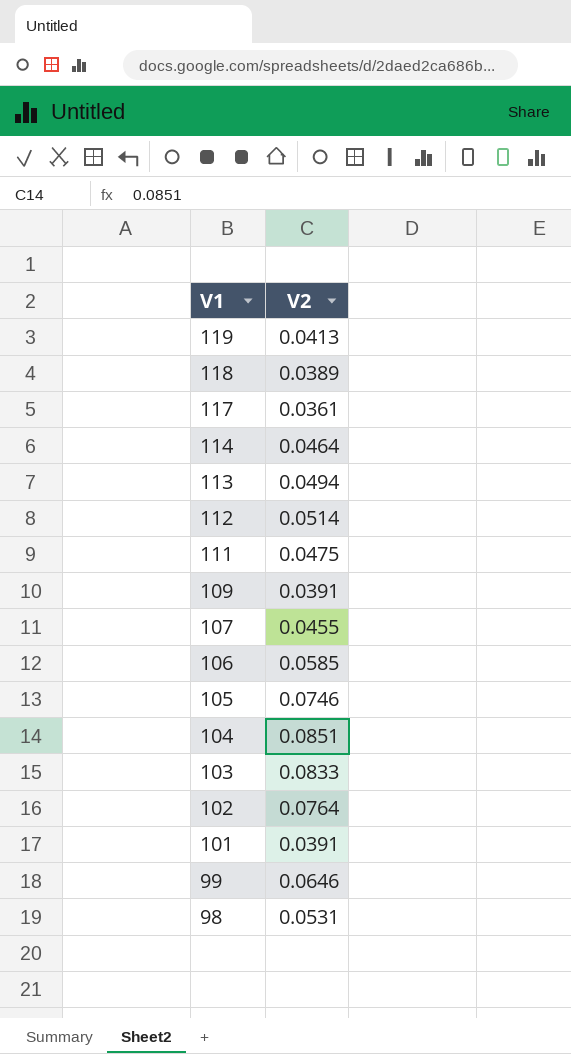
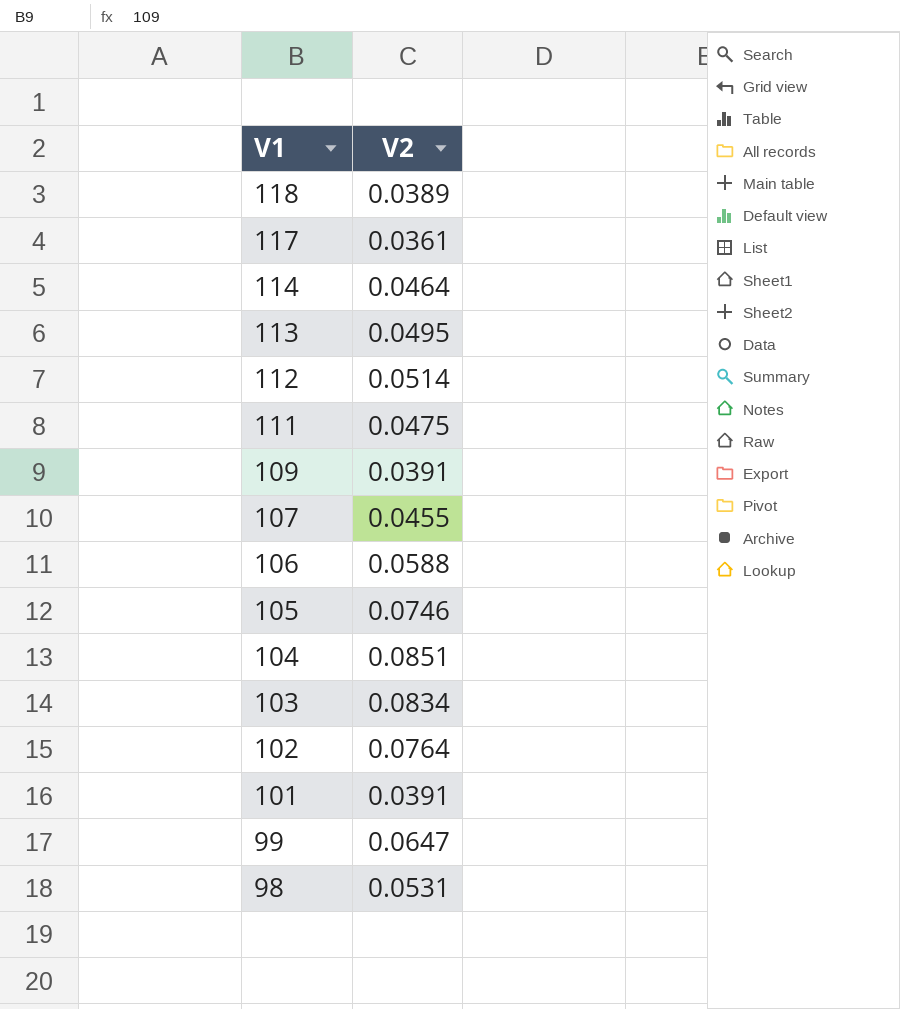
row 119: 0.0413 -> none
113 | V2: 0.0494 -> 0.0495
106 | V2: 0.0585 -> 0.0588
103 | V2: 0.0833 -> 0.0834
99 | V2: 0.0646 -> 0.0647

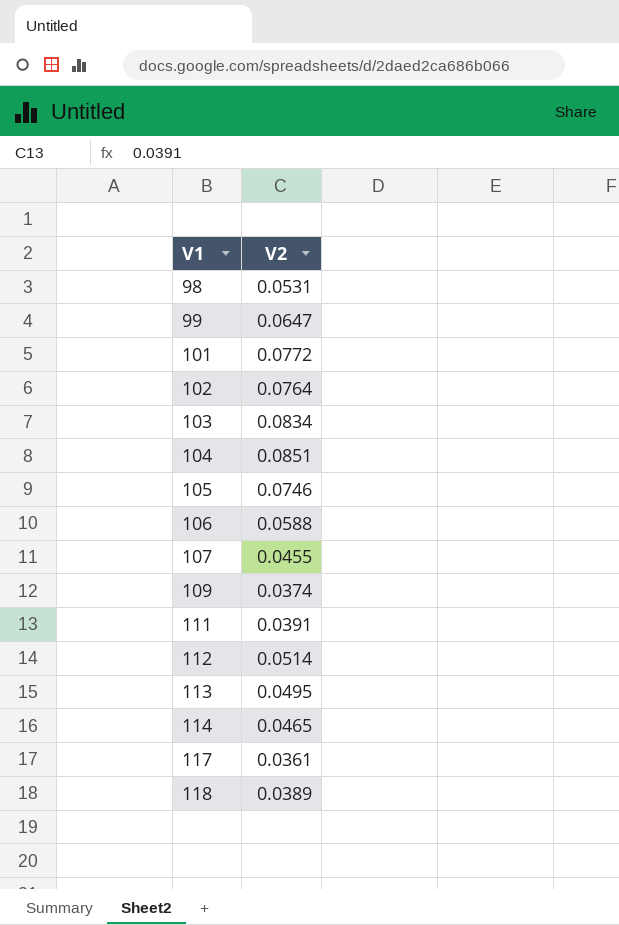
row order: V1 descending -> V1 ascending
101 | V2: 0.0391 -> 0.0772
109 | V2: 0.0391 -> 0.0374
111 | V2: 0.0475 -> 0.0391
114 | V2: 0.0464 -> 0.0465

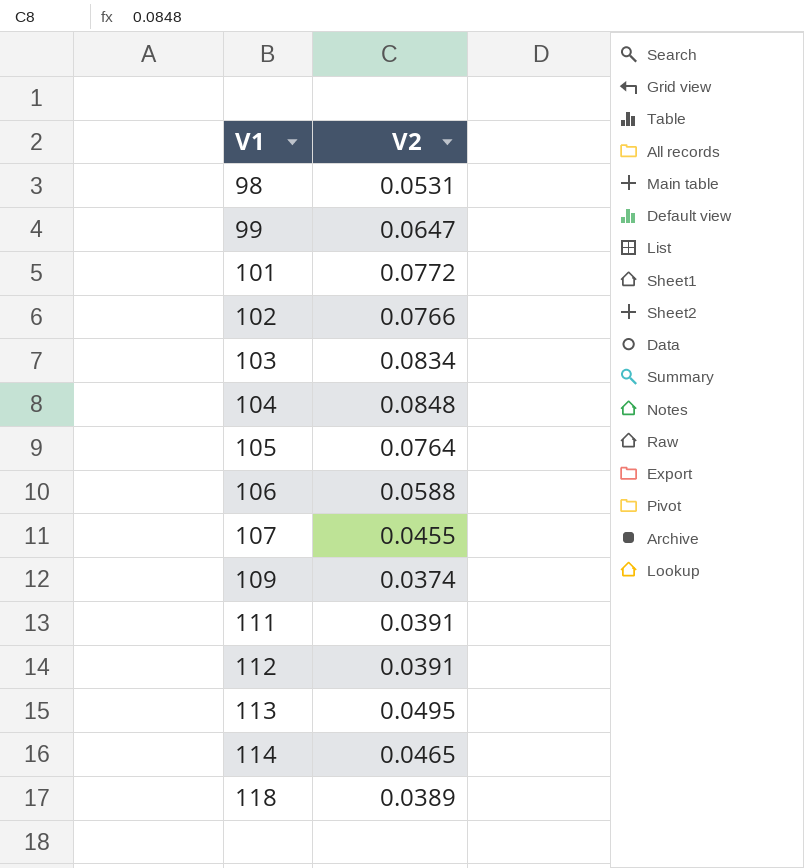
row 117: 0.0361 -> none
102 | V2: 0.0764 -> 0.0766
104 | V2: 0.0851 -> 0.0848
105 | V2: 0.0746 -> 0.0764
112 | V2: 0.0514 -> 0.0391

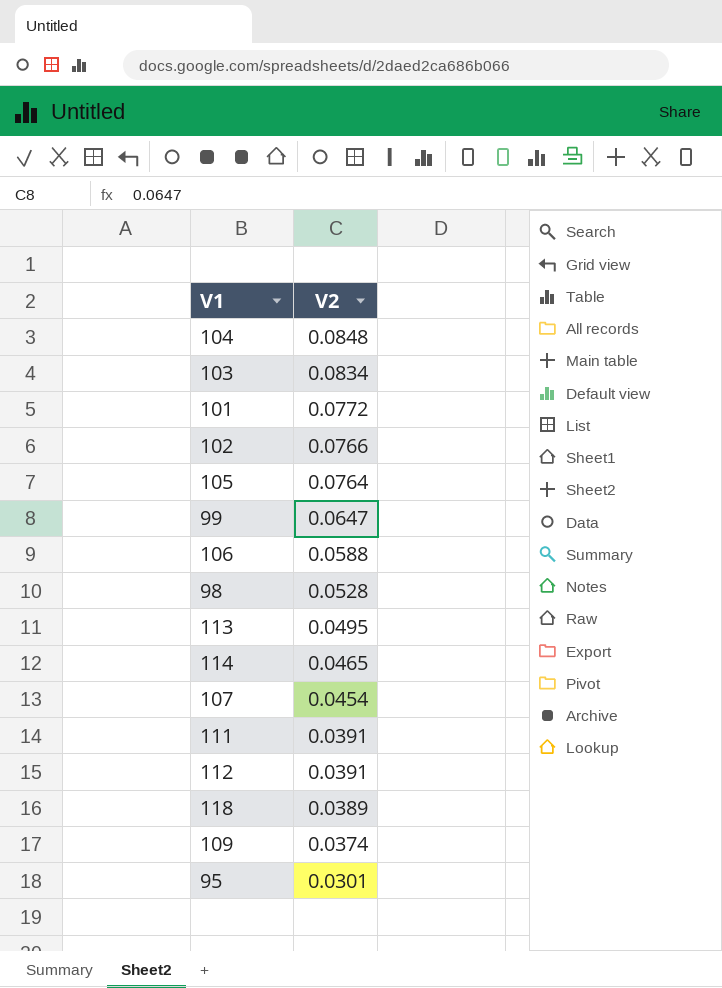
row order: V1 ascending -> V2 descending
98 | V2: 0.0531 -> 0.0528
107 | V2: 0.0455 -> 0.0454
row 95: none -> 0.0301

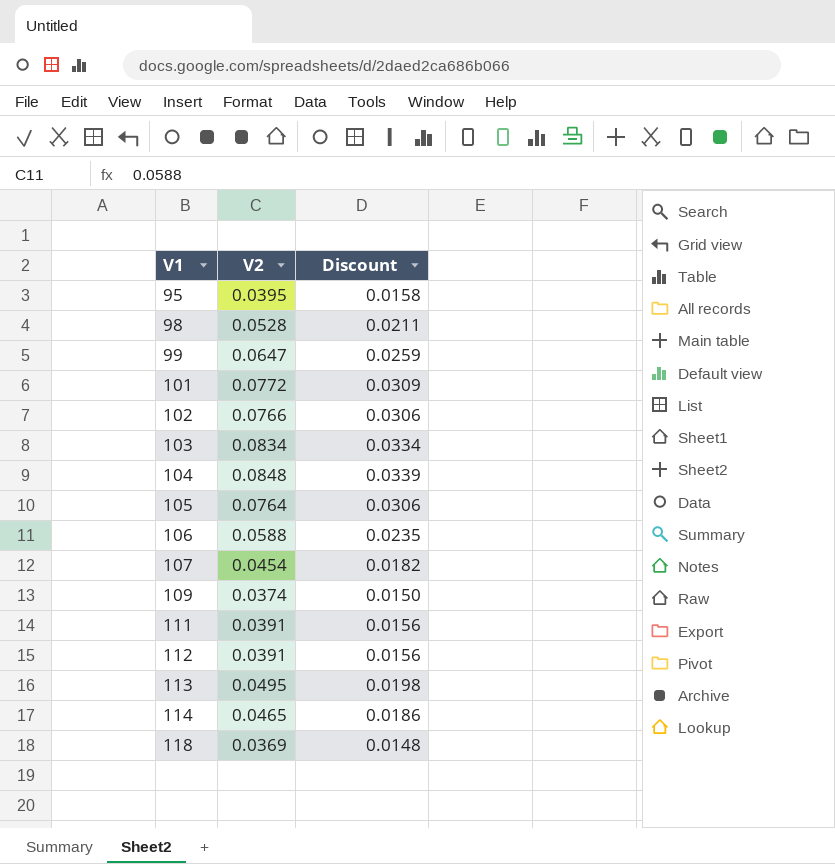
row order: V2 descending -> V1 ascending
column Discount | formula: none -> [V2] * 0.4
95 | V2: 0.0301 -> 0.0395
118 | V2: 0.0389 -> 0.0369

